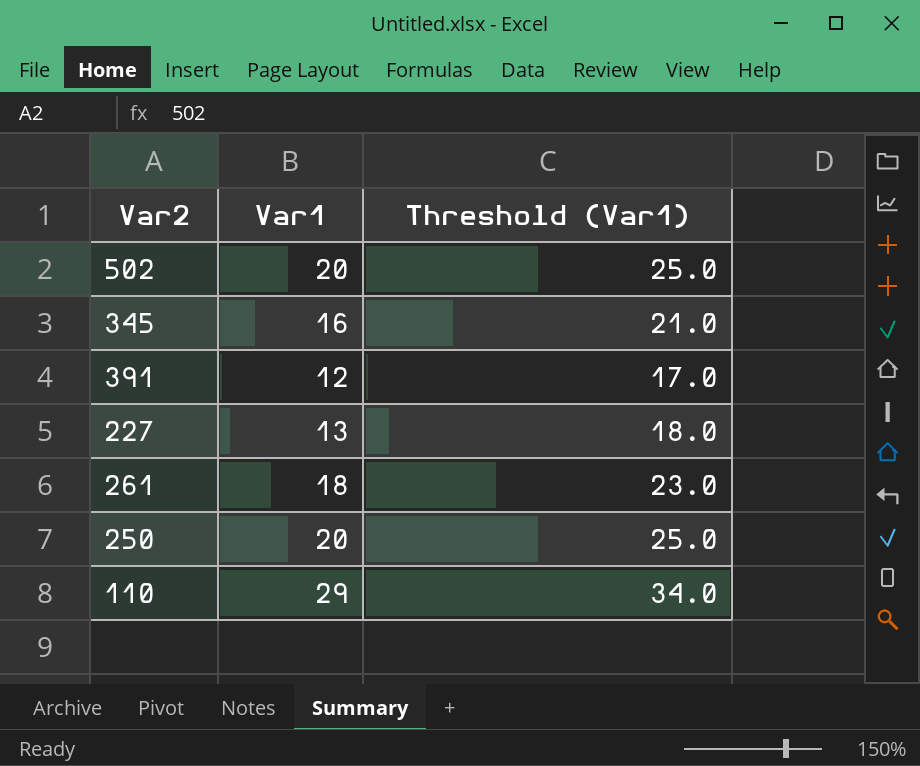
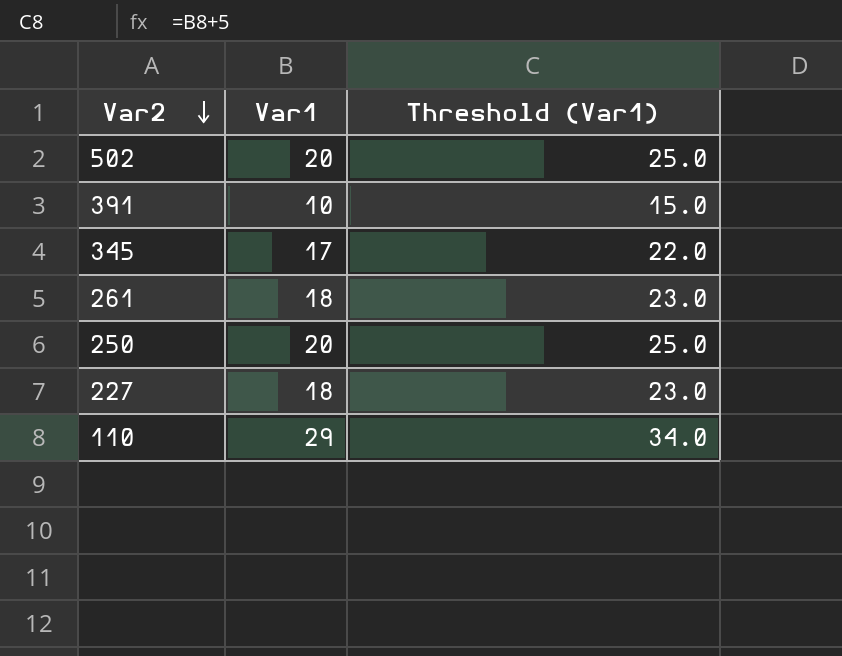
row order: none -> Var2 descending
391 | Var1: 12 -> 10
391 | Threshold (Var1): 17.0 -> 15.0
345 | Var1: 16 -> 17
345 | Threshold (Var1): 21.0 -> 22.0
227 | Var1: 13 -> 18
227 | Threshold (Var1): 18.0 -> 23.0

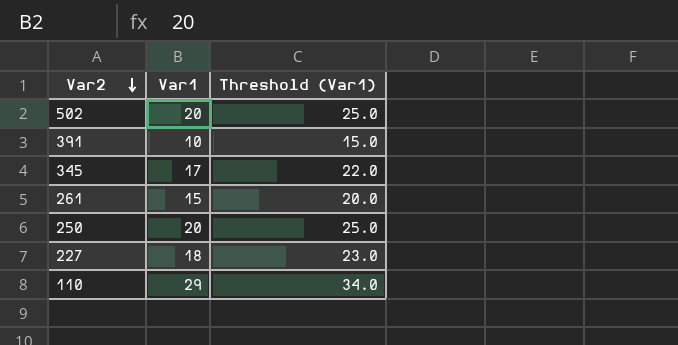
261 | Var1: 18 -> 15
261 | Threshold (Var1): 23.0 -> 20.0

